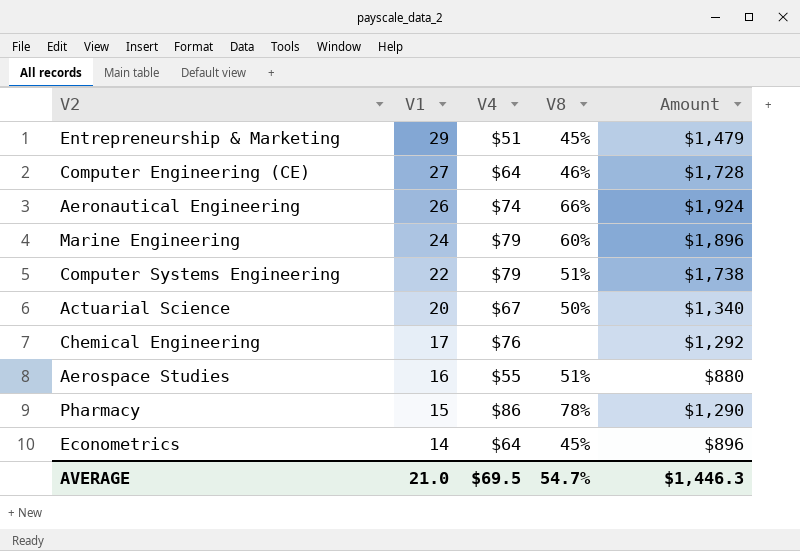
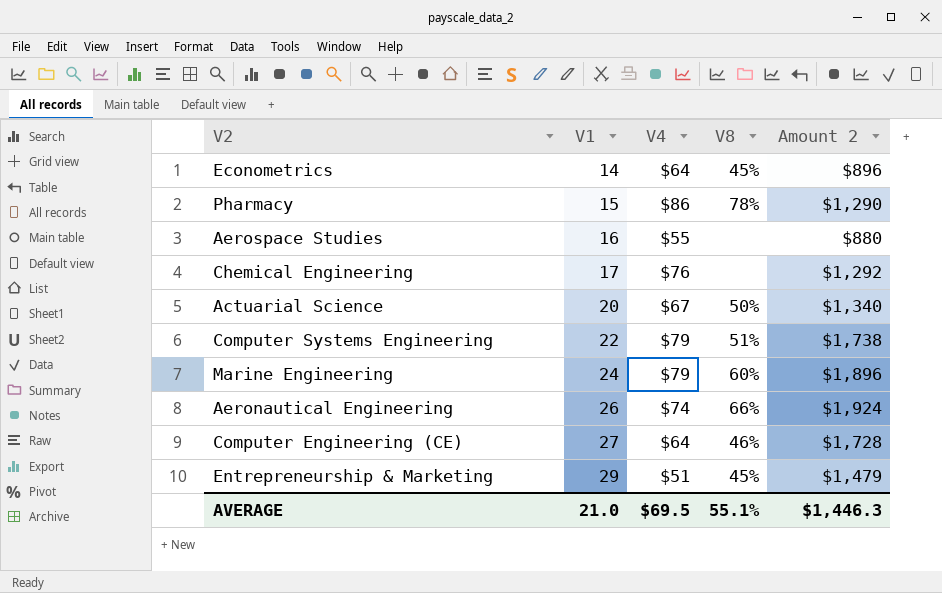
row order: V1 descending -> V1 ascending
column name: Amount -> Amount 2
Aerospace Studies | V8: 51% -> none
AVERAGE | V8: 54.7% -> 55.1%

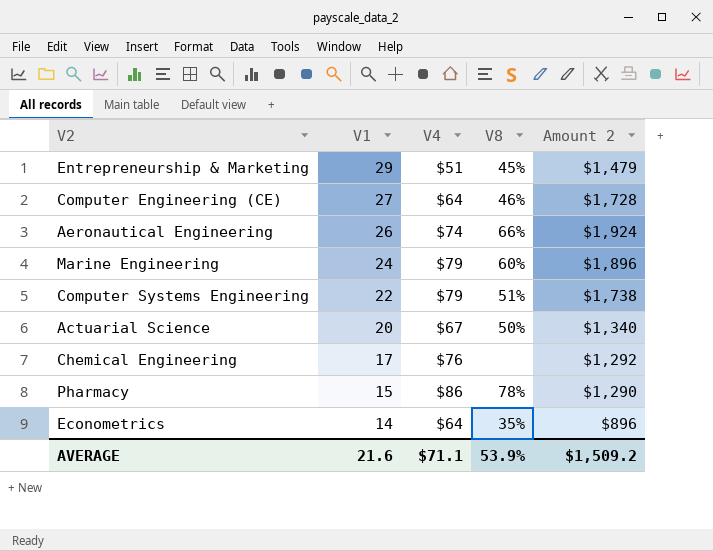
row order: V1 ascending -> V1 descending
row Aerospace Studies: 16 | $55 | none | $880 -> none
Econometrics | V8: 45% -> 35%
AVERAGE | V1: 21.0 -> 21.6
AVERAGE | V4: $69.5 -> $71.1
AVERAGE | V8: 55.1% -> 53.9%
AVERAGE | Amount 2: $1,446.3 -> $1,509.2

